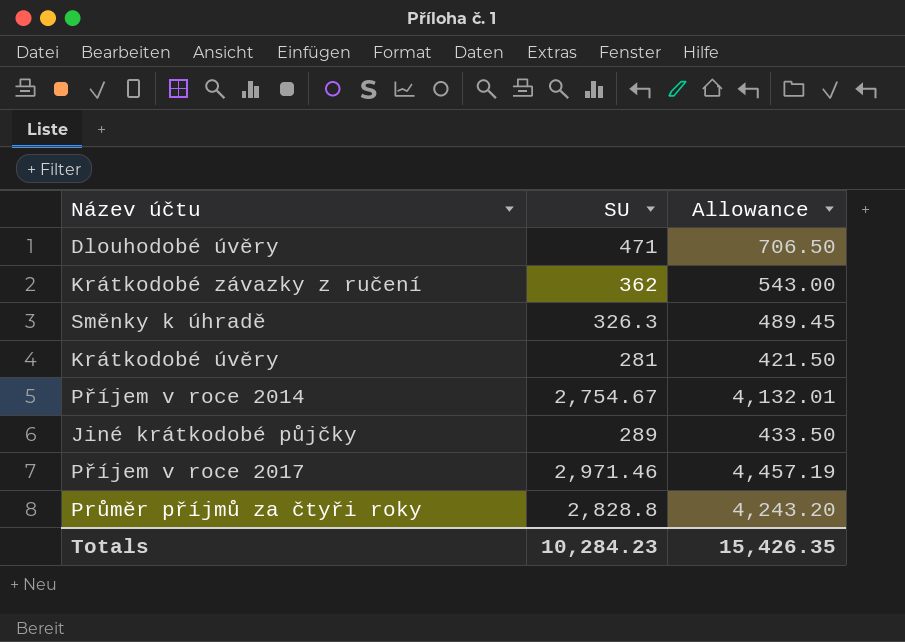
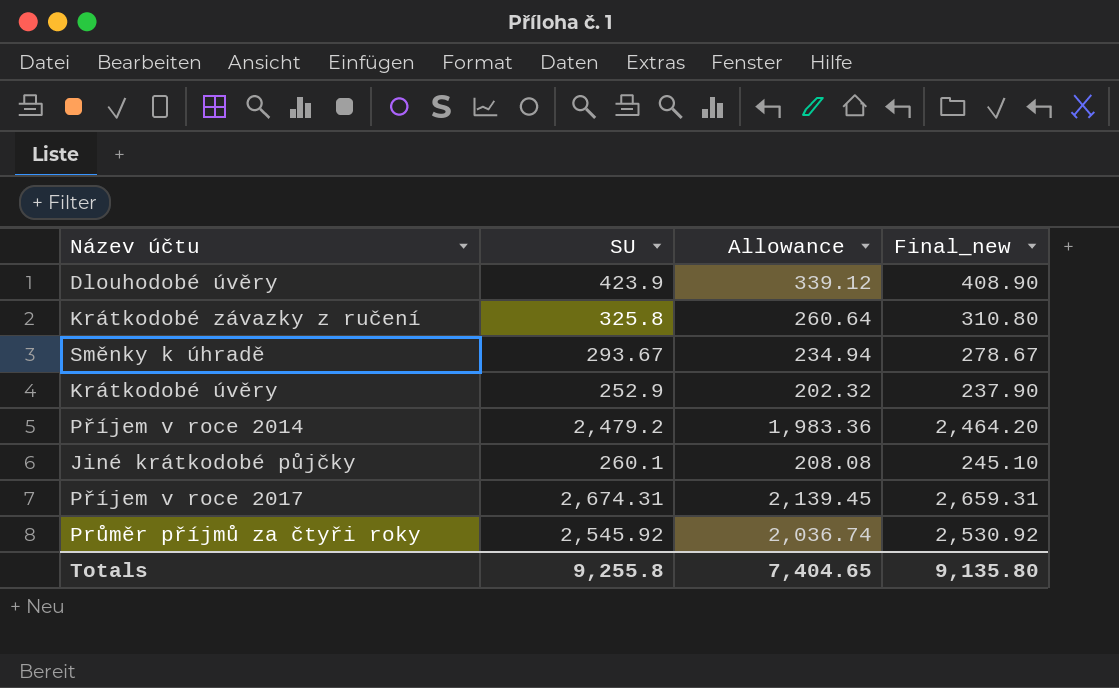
column Allowance | formula: [SU] * 1.5 -> [SU] * 0.8
column Final_new | formula: none -> [SU] - 15
Dlouhodobé úvěry | SU: 471 -> 423.9
Krátkodobé závazky z ručení | SU: 362 -> 325.8
Směnky k úhradě | SU: 326.3 -> 293.67
Krátkodobé úvěry | SU: 281 -> 252.9
Příjem v roce 2014 | SU: 2,754.67 -> 2,479.2
Jiné krátkodobé půjčky | SU: 289 -> 260.1
Příjem v roce 2017 | SU: 2,971.46 -> 2,674.31
Průměr příjmů za čtyři roky | SU: 2,828.8 -> 2,545.92
Totals | SU: 10,284.23 -> 9,255.8
Totals | Allowance: 15,426.35 -> 7,404.65

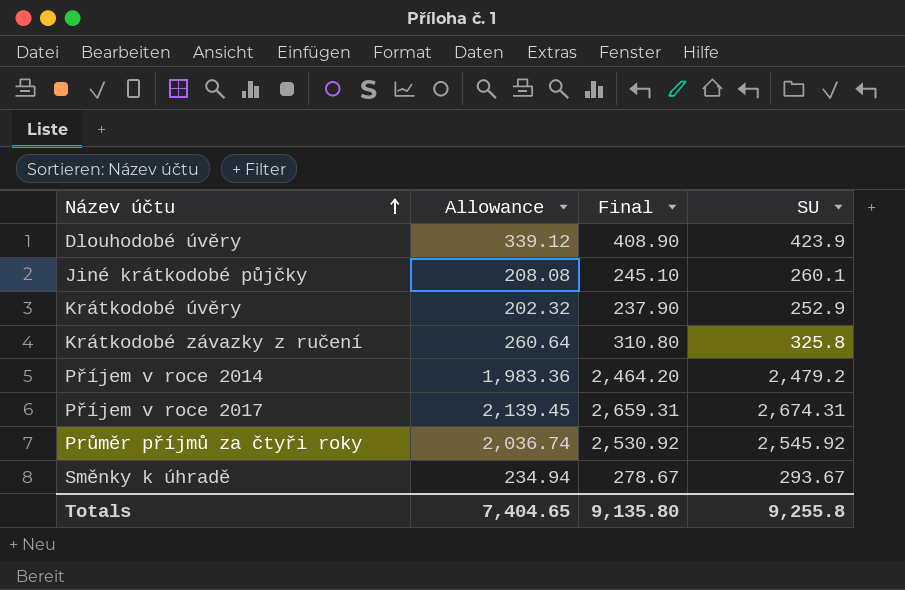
row order: none -> Název účtu ascending
column name: Final_new -> Final
column SU | position: 2 -> 4

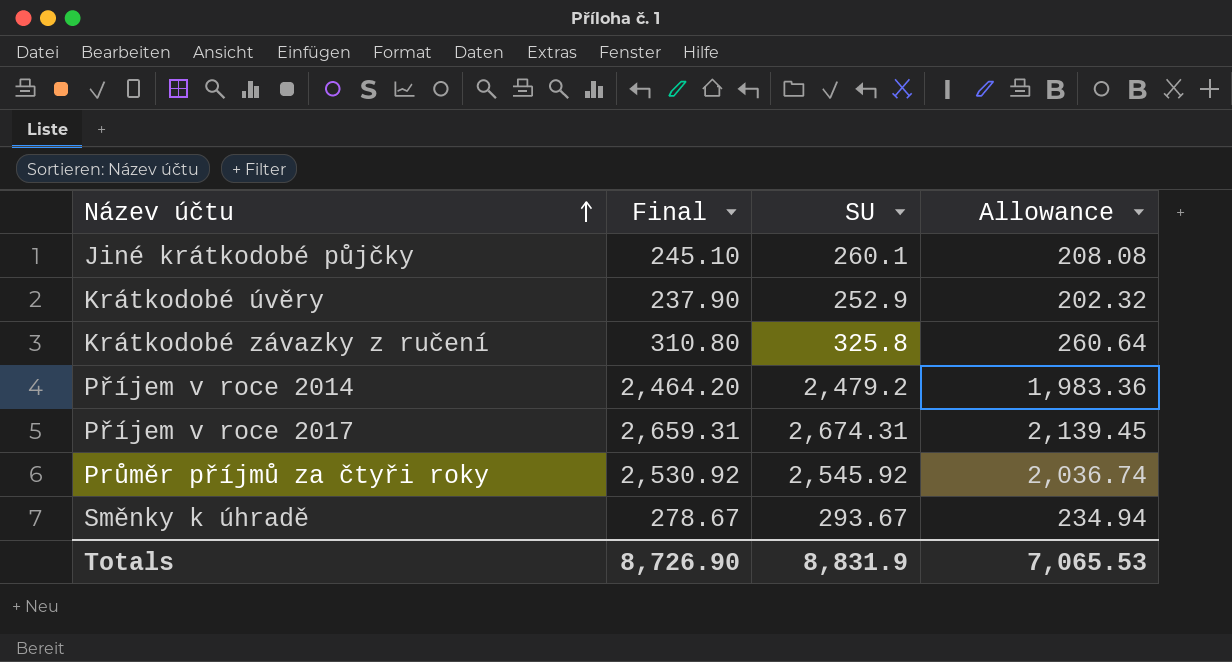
column Allowance | position: 2 -> 4
row Dlouhodobé úvěry: 339.12 | 408.90 | 423.9 -> none
Totals | Final: 9,135.80 -> 8,726.90
Totals | SU: 9,255.8 -> 8,831.9
Totals | Allowance: 7,404.65 -> 7,065.53

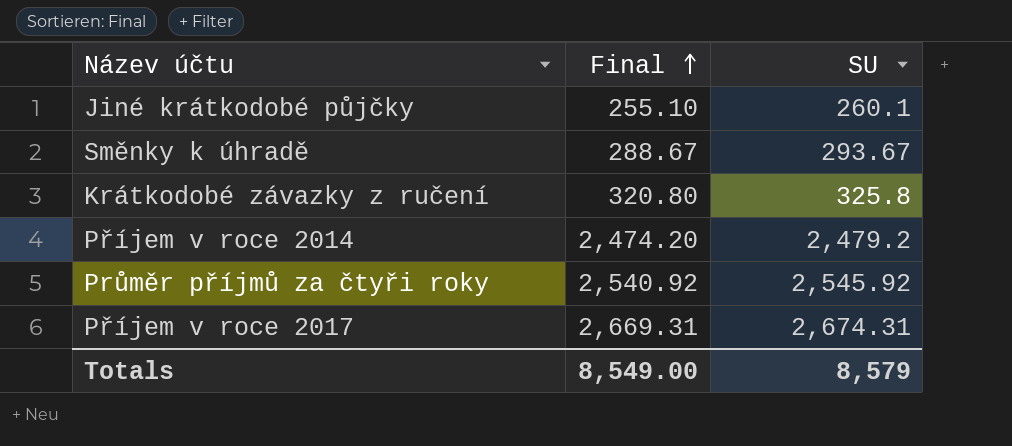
row order: Název účtu ascending -> Final ascending
column Allowance | formula: [SU] * 0.8 -> none
column Final | formula: [SU] - 15 -> [SU] - 5
row Krátkodobé úvěry: 237.90 | 252.9 | 202.32 -> none
Totals | Final: 8,726.90 -> 8,549.00
Totals | SU: 8,831.9 -> 8,579

